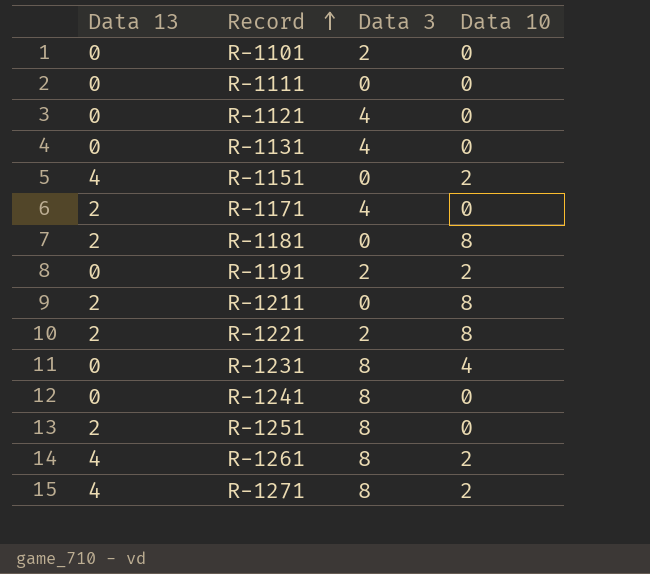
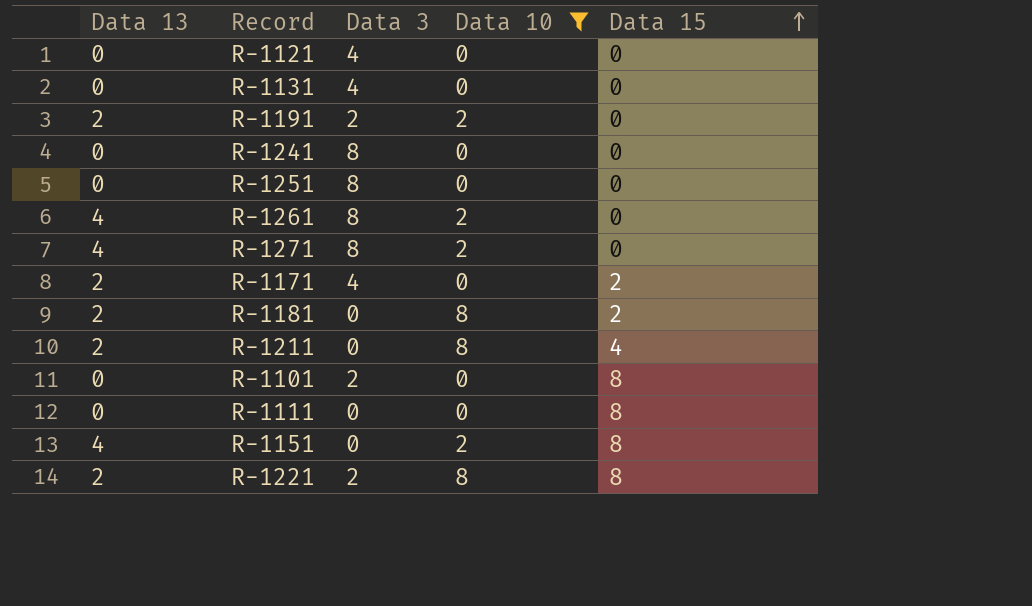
filter: none -> Data 10 != 4
row order: Record ascending -> Data 15 ascending
column Data 15 | position: none -> 5
R-1191 | Data 13: 0 -> 2
R-1251 | Data 13: 2 -> 0

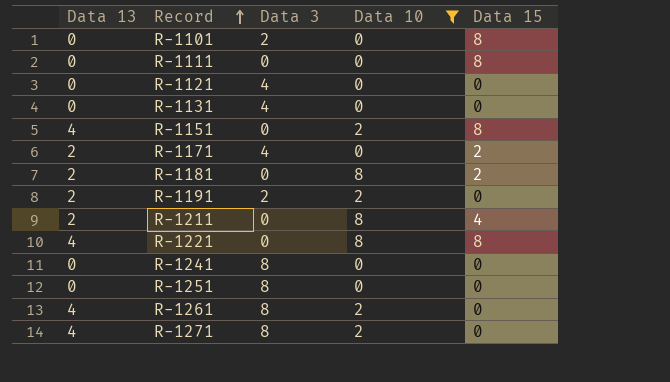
row order: Data 15 ascending -> Record ascending
R-1221 | Data 13: 2 -> 4
R-1221 | Data 3: 2 -> 0

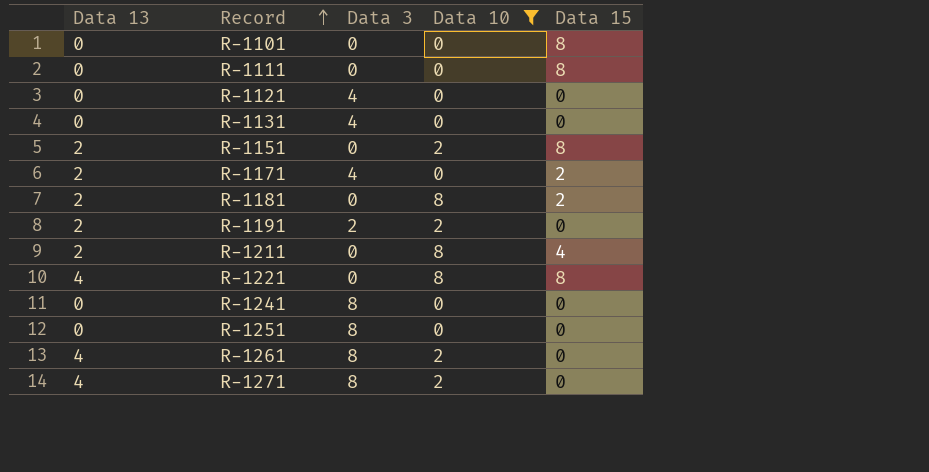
R-1101 | Data 3: 2 -> 0
R-1151 | Data 13: 4 -> 2

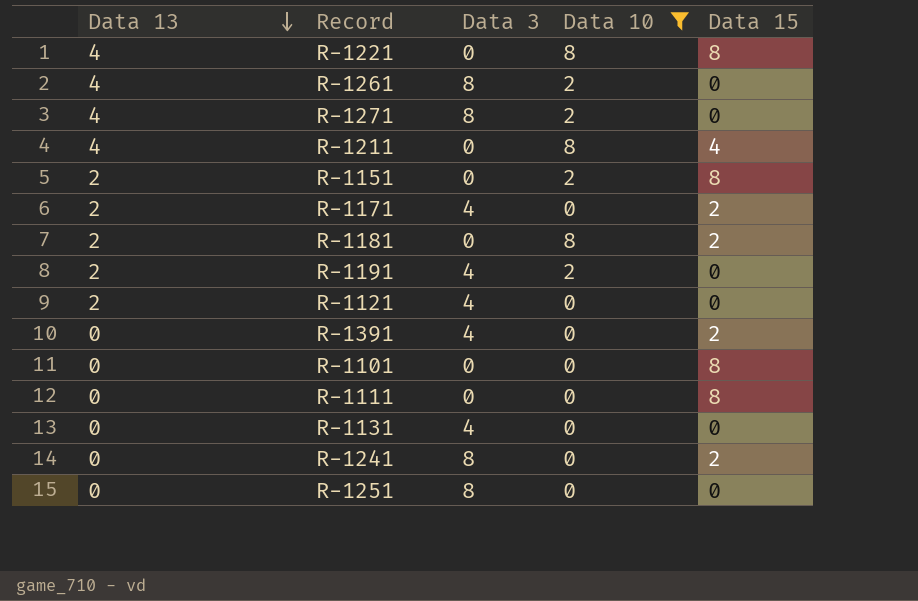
row order: Record ascending -> Data 13 descending
R-1211 | Data 13: 2 -> 4
R-1191 | Data 3: 2 -> 4
R-1121 | Data 13: 0 -> 2
row R-1391: none -> 0 | 4 | 0 | 2
R-1241 | Data 15: 0 -> 2

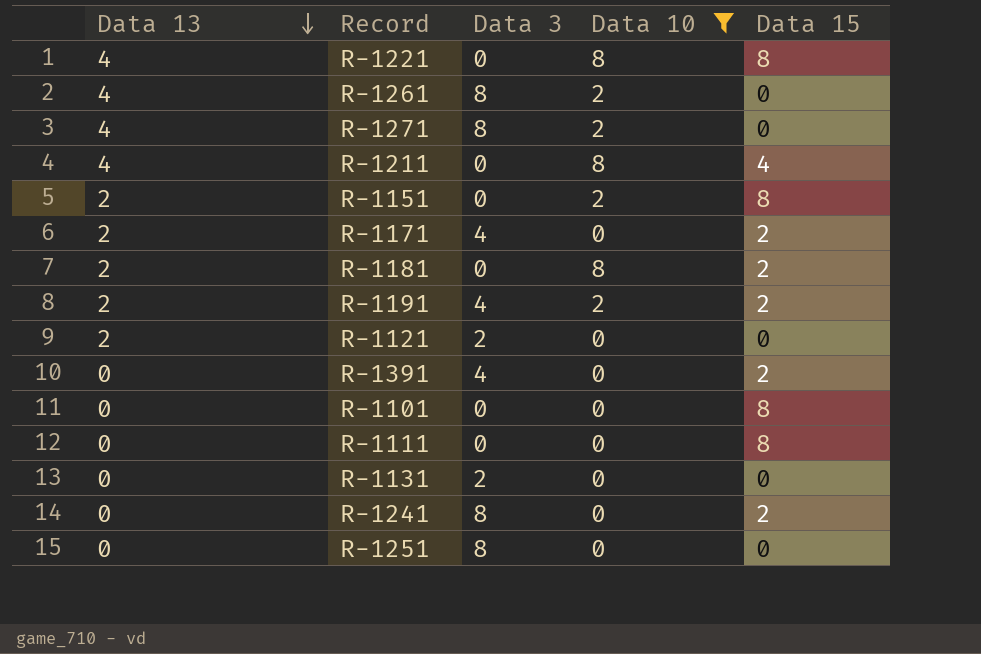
R-1191 | Data 15: 0 -> 2
R-1121 | Data 3: 4 -> 2
R-1131 | Data 3: 4 -> 2

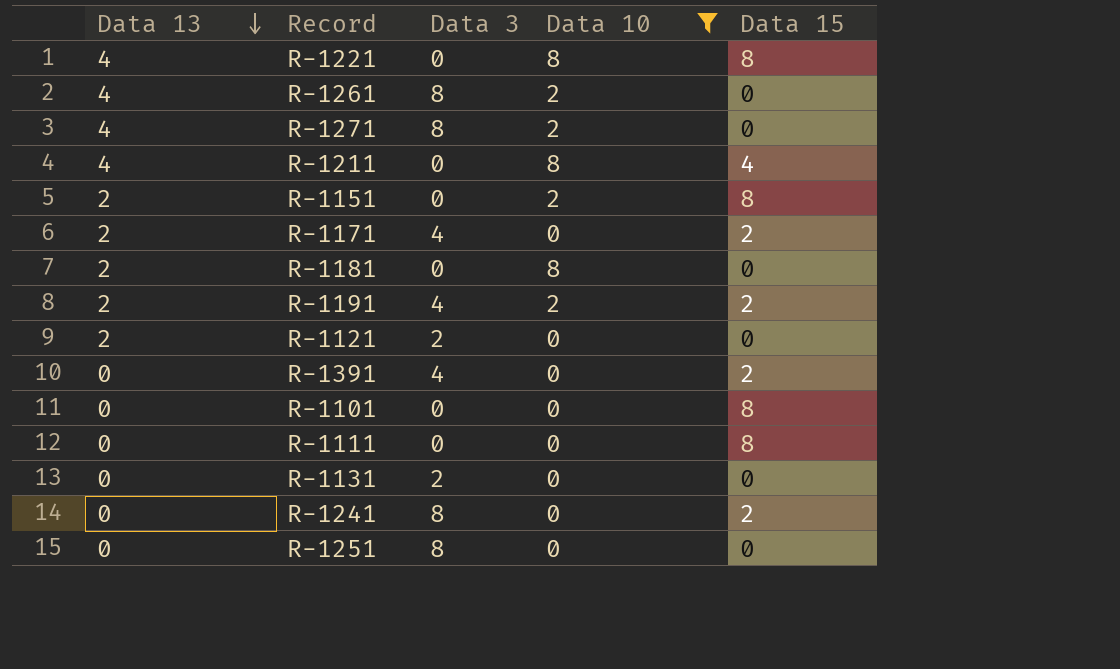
R-1181 | Data 15: 2 -> 0

